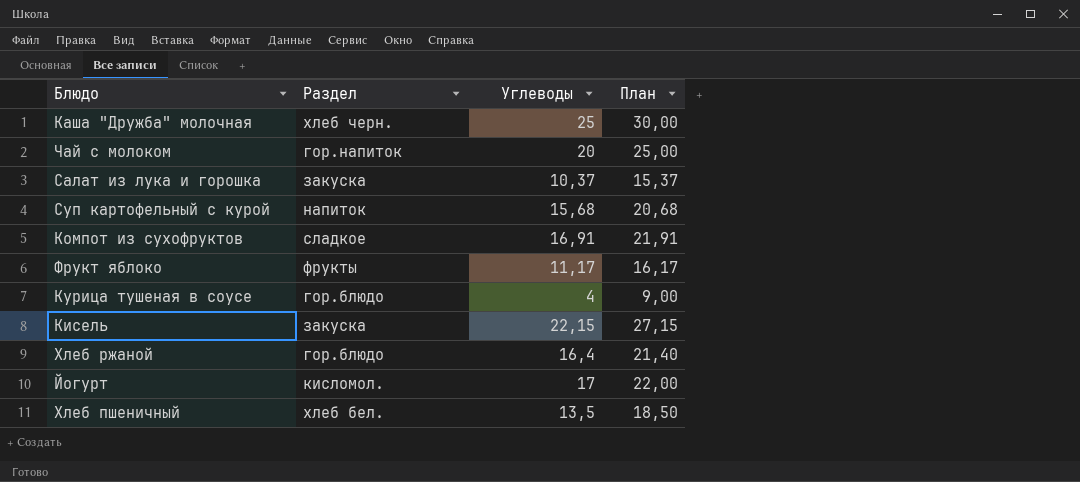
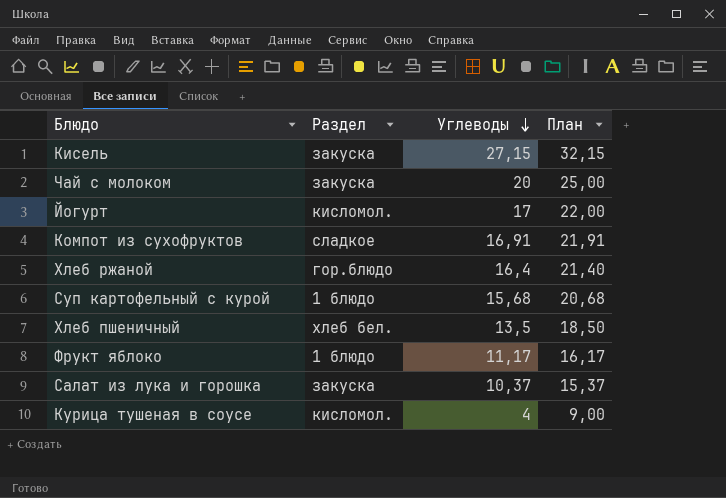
row order: none -> Углеводы descending
row Каша "Дружба" молочная: хлеб черн. | 25 | 30,00 -> none
Кисель | Углеводы: 22,15 -> 27,15
Кисель | План: 27,15 -> 32,15
Чай с молоком | Раздел: гор.напиток -> закуска
Суп картофельный с курой | Раздел: напиток -> 1 блюдо
Фрукт яблоко | Раздел: фрукты -> 1 блюдо
Курица тушеная в соусе | Раздел: гор.блюдо -> кисломол.

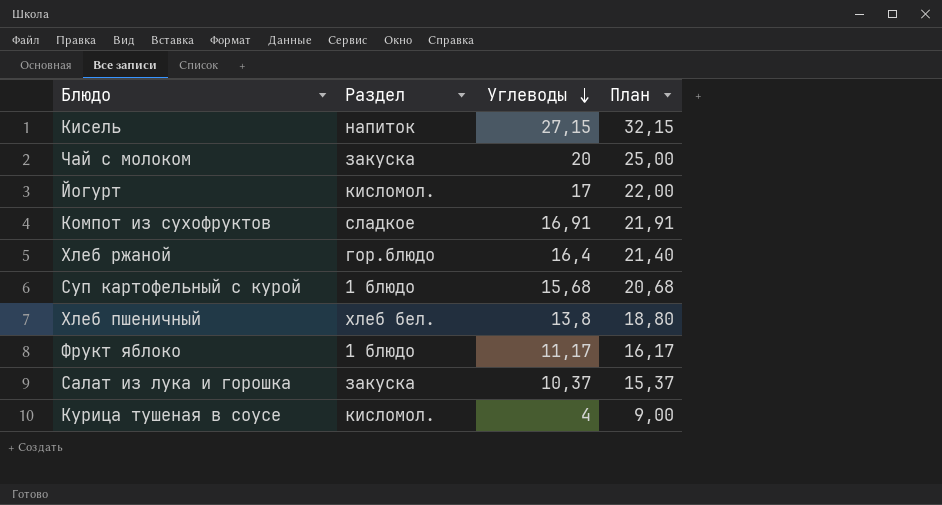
Кисель | Раздел: закуска -> напиток
Хлеб пшеничный | Углеводы: 13,5 -> 13,8
Хлеб пшеничный | План: 18,50 -> 18,80

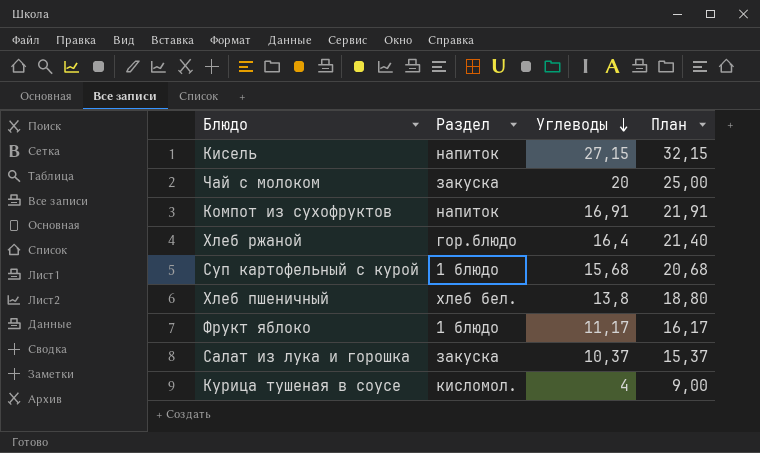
row Йогурт: кисломол. | 17 | 22,00 -> none
Компот из сухофруктов | Раздел: сладкое -> напиток

